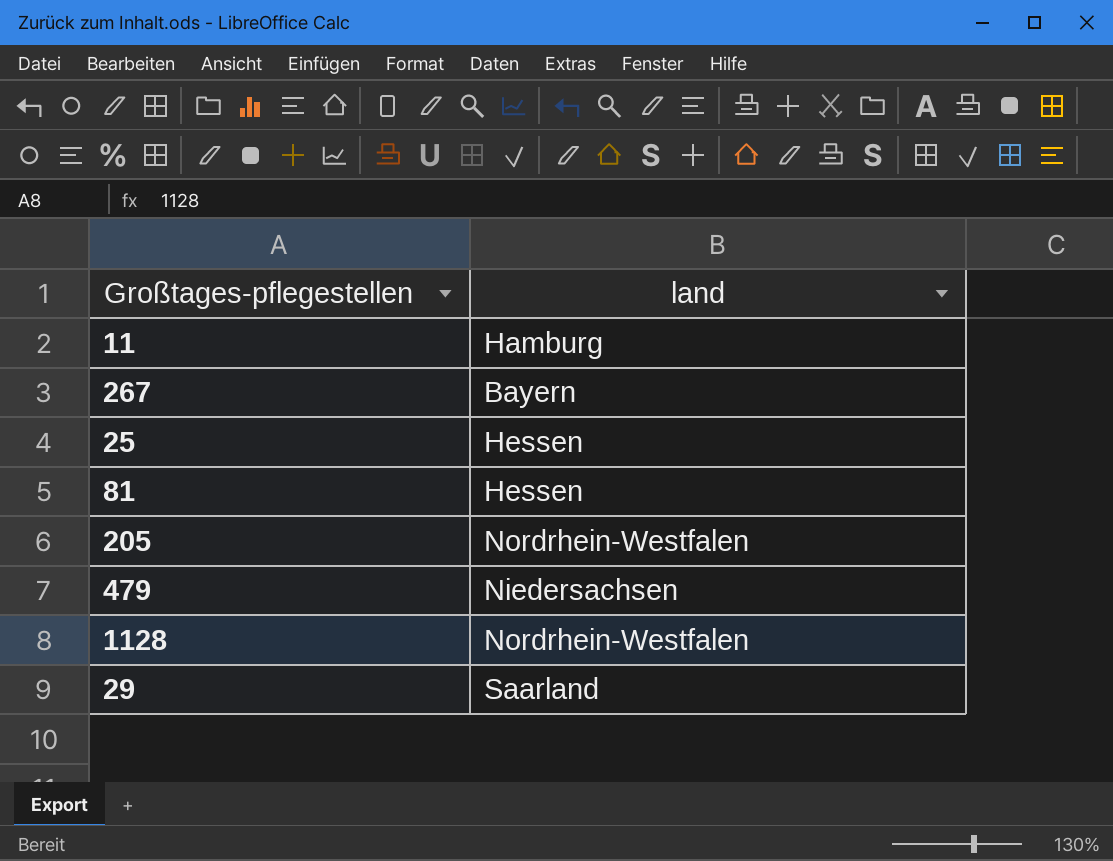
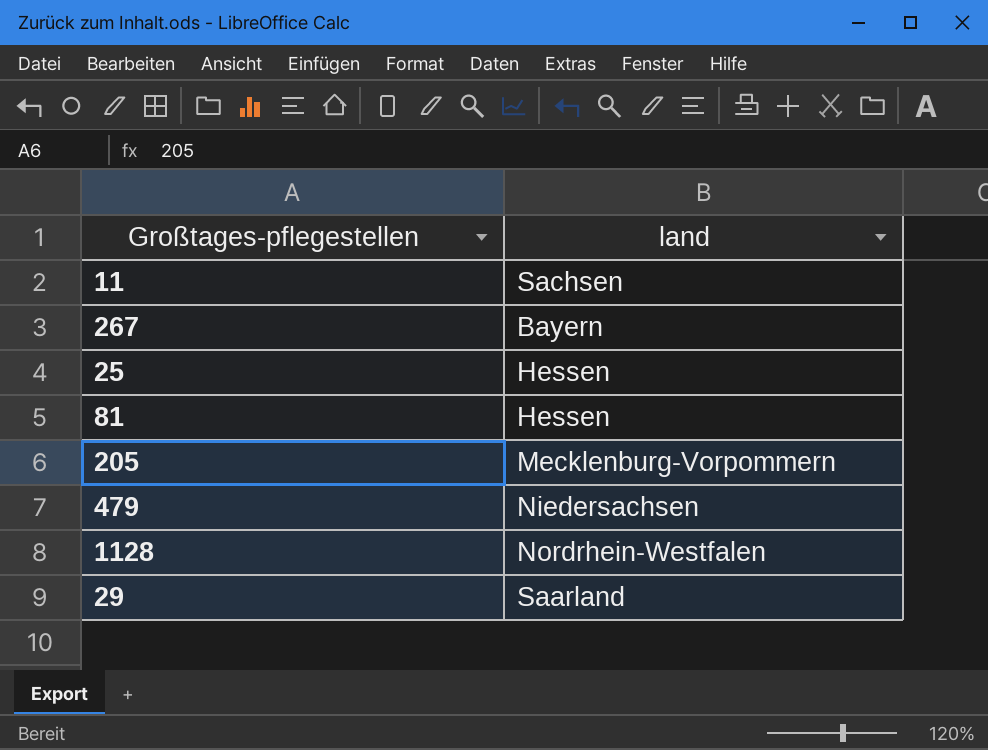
11 | land: Hamburg -> Sachsen
205 | land: Nordrhein-Westfalen -> Mecklenburg-Vorpommern

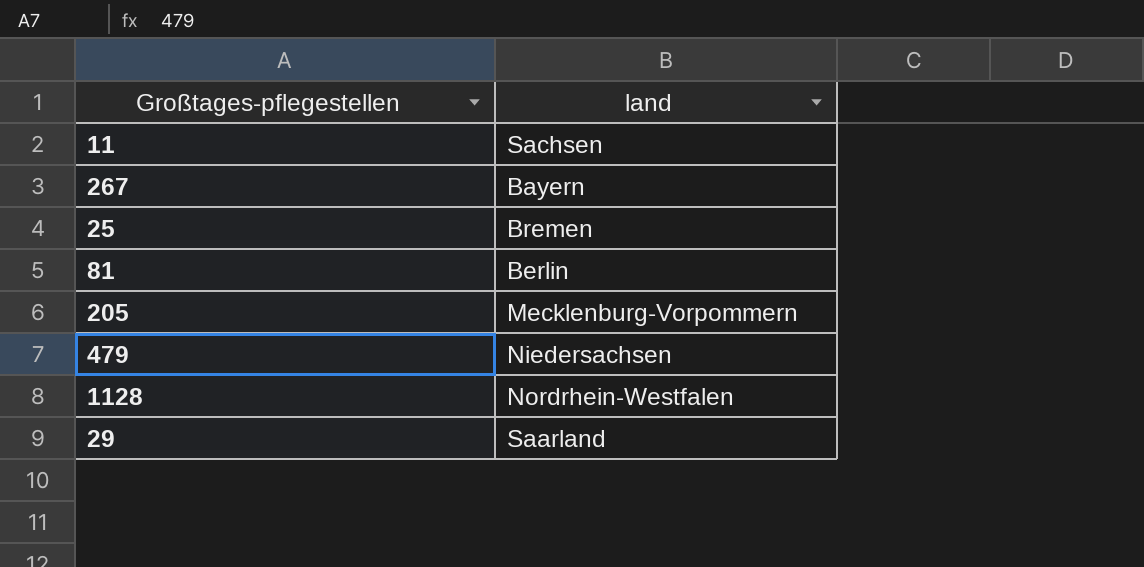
25 | land: Hessen -> Bremen
81 | land: Hessen -> Berlin

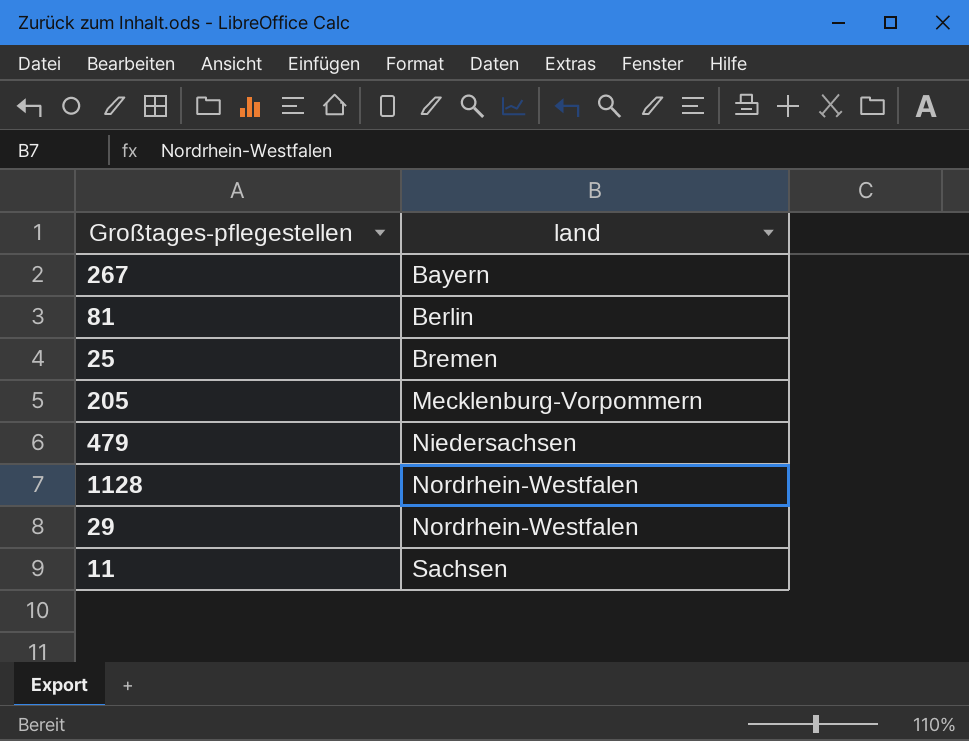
row order: none -> land ascending
29 | land: Saarland -> Nordrhein-Westfalen

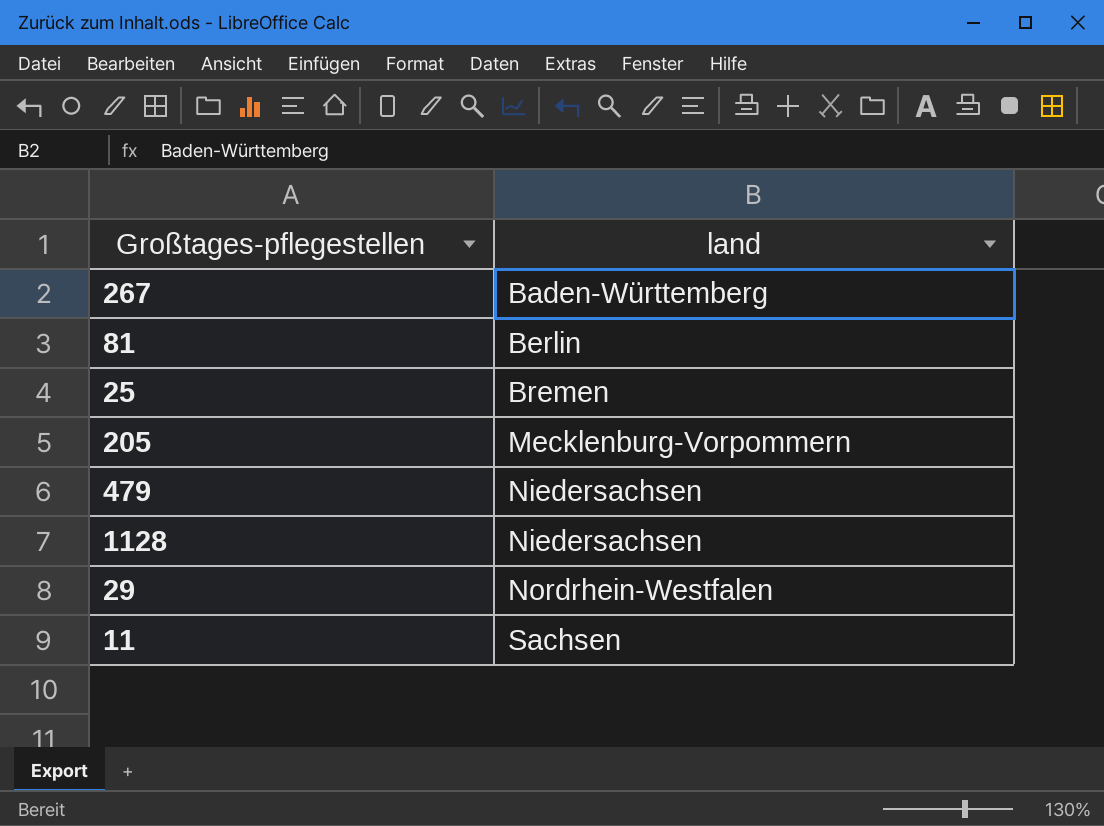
267 | land: Bayern -> Baden-Württemberg
1128 | land: Nordrhein-Westfalen -> Niedersachsen

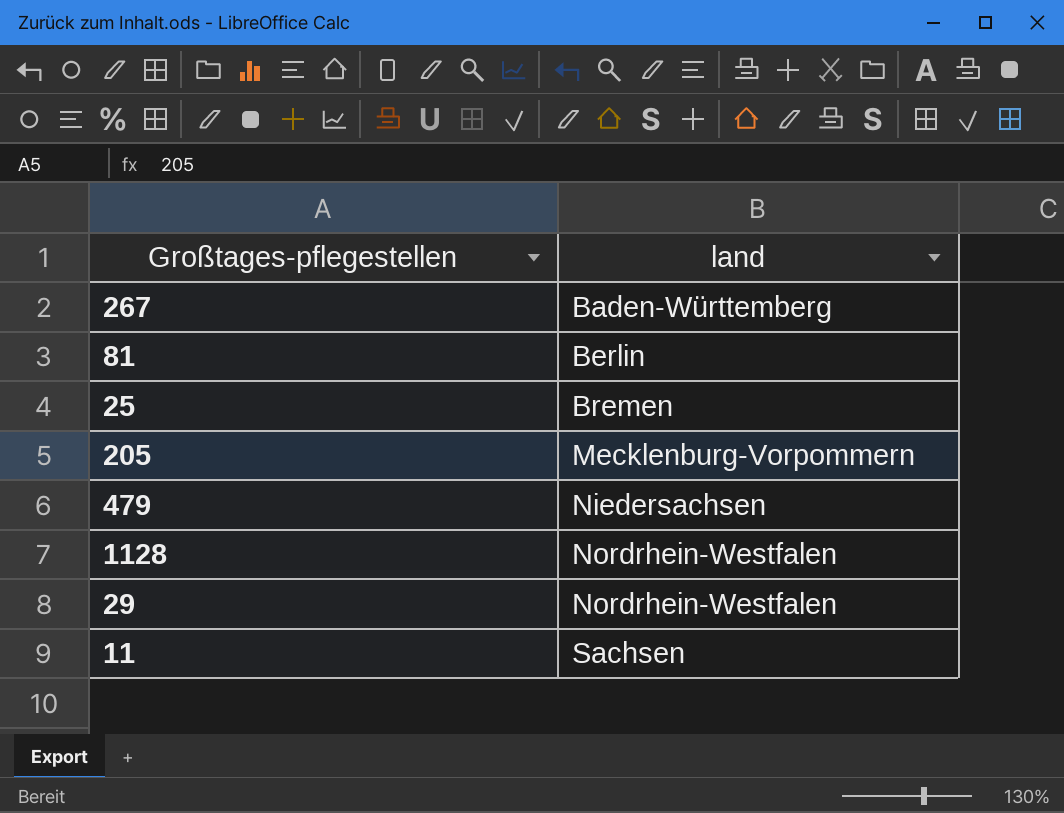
1128 | land: Niedersachsen -> Nordrhein-Westfalen

